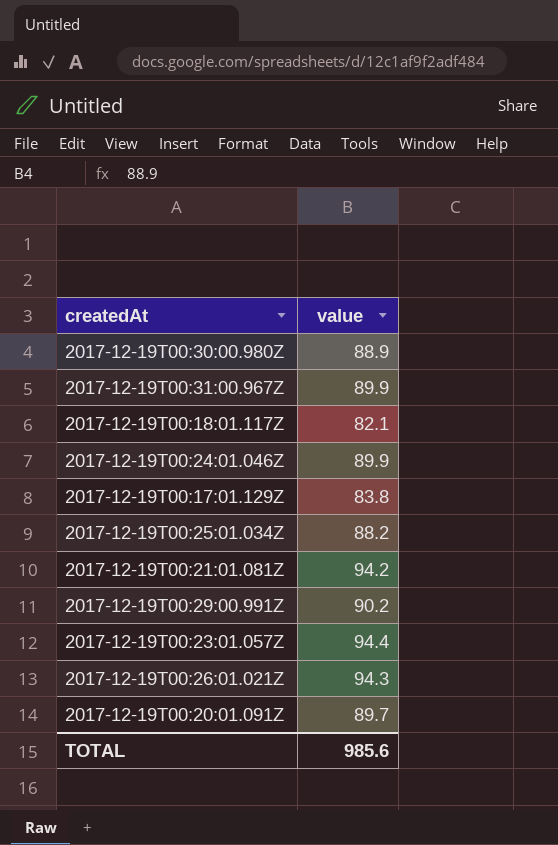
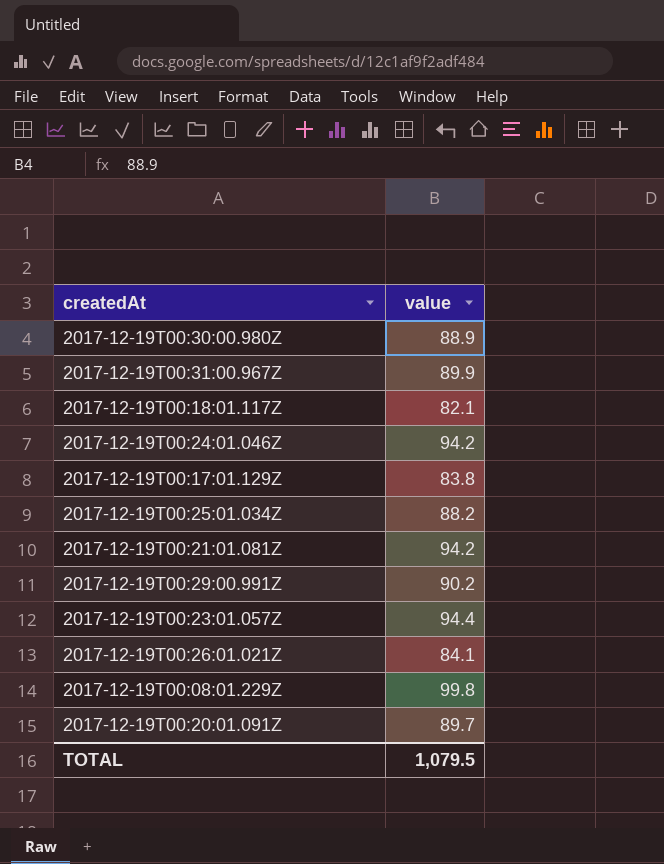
2017-12-19T00:24:01.046Z | value: 89.9 -> 94.2
2017-12-19T00:26:01.021Z | value: 94.3 -> 84.1
row 2017-12-19T00:08:01.229Z: none -> 99.8
TOTAL | value: 985.6 -> 1,079.5

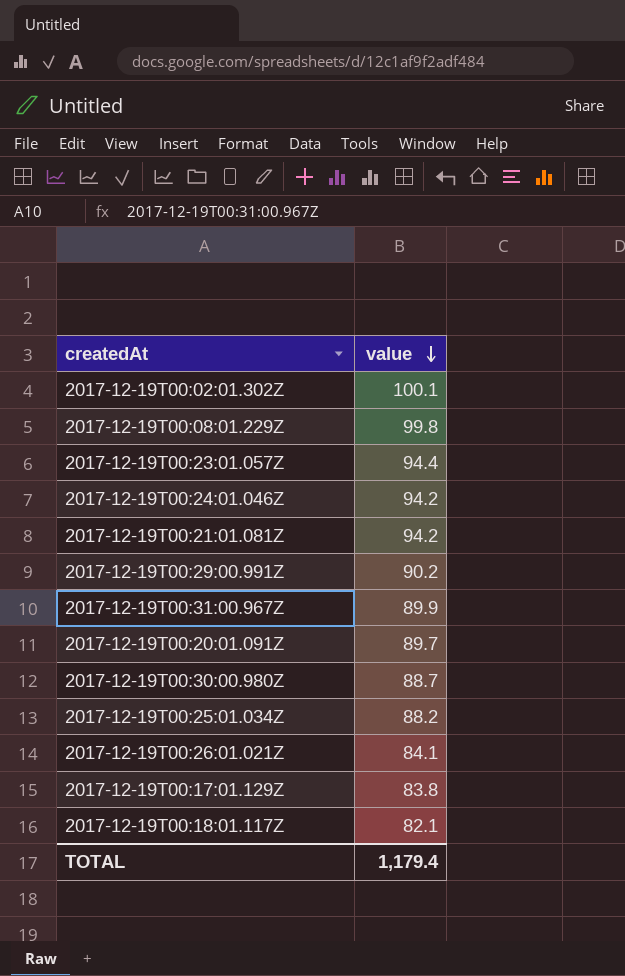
row order: none -> value descending
row 2017-12-19T00:02:01.302Z: none -> 100.1
2017-12-19T00:30:00.980Z | value: 88.9 -> 88.7
TOTAL | value: 1,079.5 -> 1,179.4

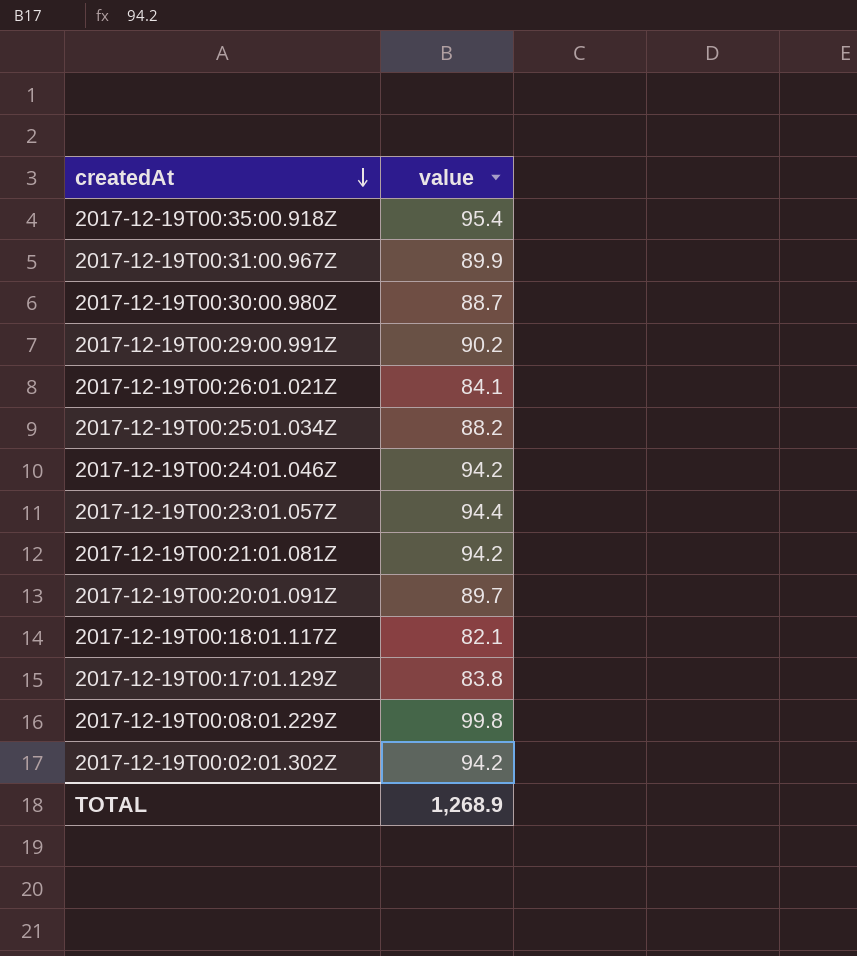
row order: value descending -> createdAt descending
row 2017-12-19T00:35:00.918Z: none -> 95.4
2017-12-19T00:02:01.302Z | value: 100.1 -> 94.2
TOTAL | value: 1,179.4 -> 1,268.9

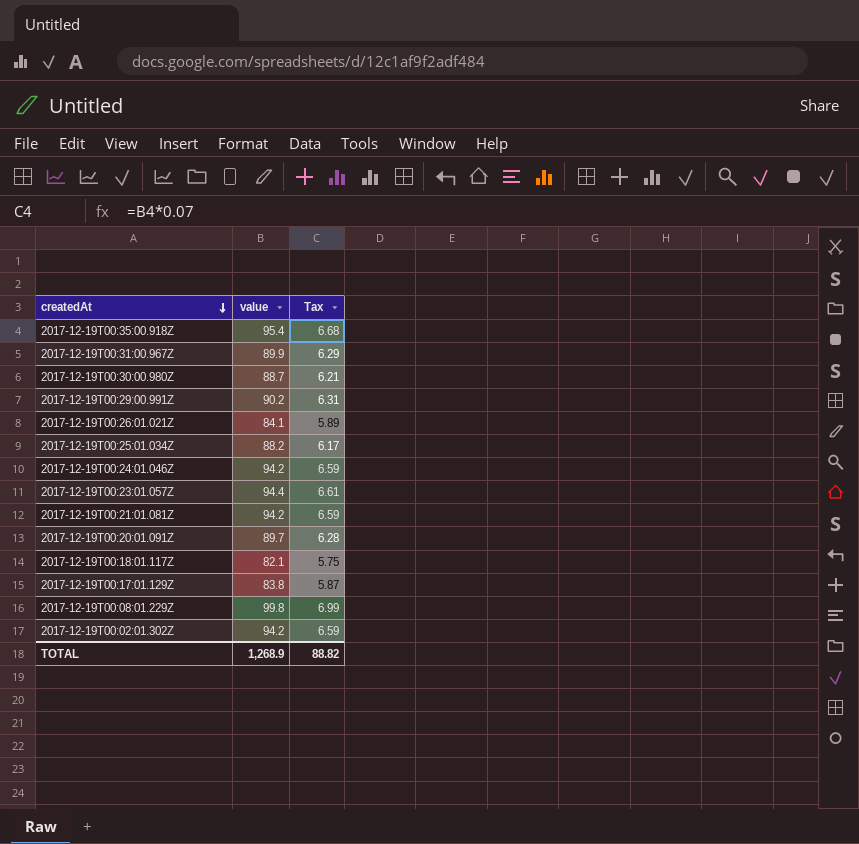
column Tax | formula: none -> [value] * 0.07

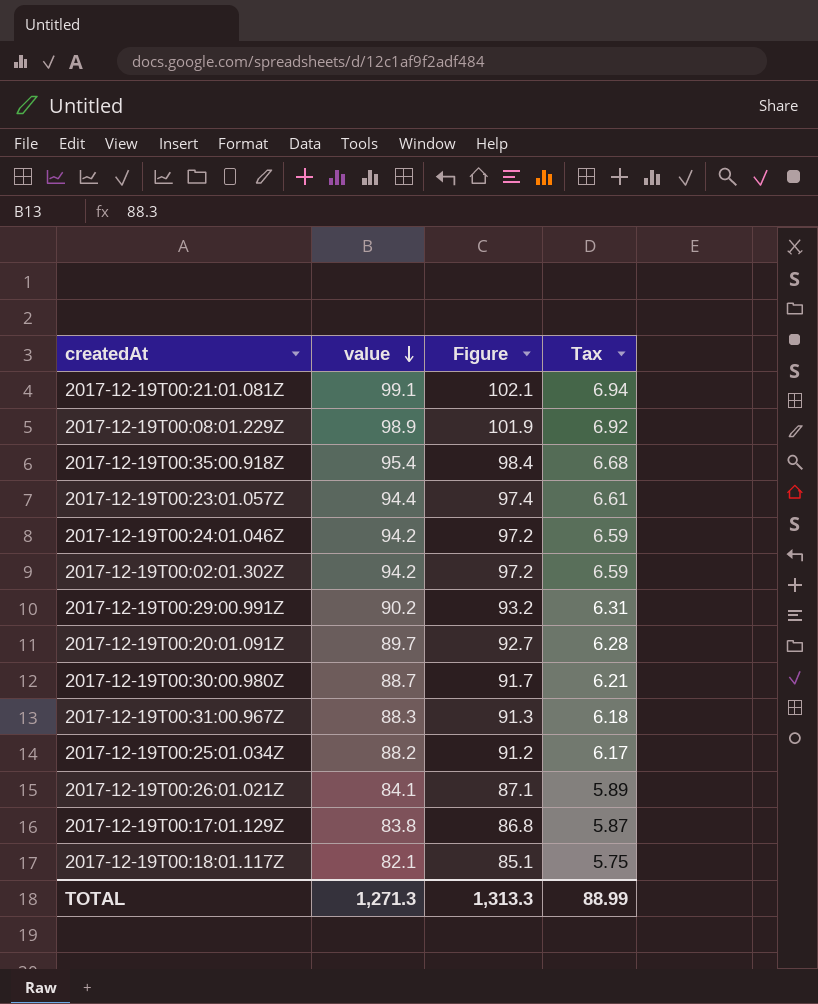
row order: createdAt descending -> value descending
column Figure | formula: none -> [value] + 3
2017-12-19T00:21:01.081Z | value: 94.2 -> 99.1
2017-12-19T00:21:01.081Z | Tax: 6.59 -> 6.94
2017-12-19T00:08:01.229Z | value: 99.8 -> 98.9
2017-12-19T00:08:01.229Z | Tax: 6.99 -> 6.92
2017-12-19T00:31:00.967Z | value: 89.9 -> 88.3
2017-12-19T00:31:00.967Z | Tax: 6.29 -> 6.18
TOTAL | value: 1,268.9 -> 1,271.3
TOTAL | Tax: 88.82 -> 88.99

